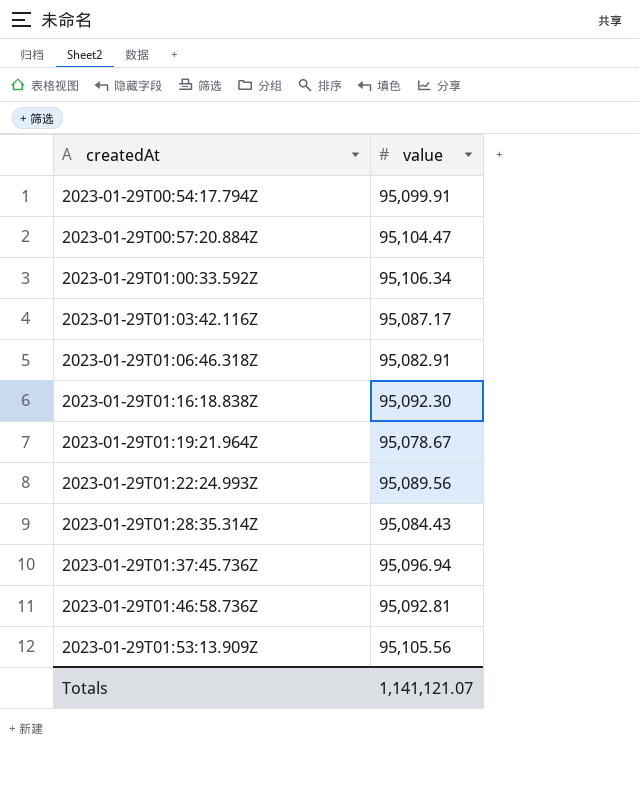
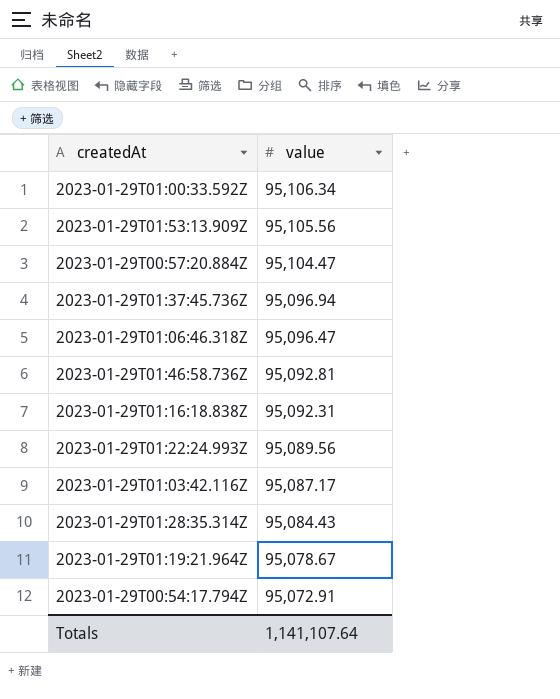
row order: createdAt ascending -> value descending
2023-01-29T01:06:46.318Z | value: 95,082.91 -> 95,096.47
2023-01-29T01:16:18.838Z | value: 95,092.30 -> 95,092.31
2023-01-29T00:54:17.794Z | value: 95,099.91 -> 95,072.91
Totals | value: 1,141,121.07 -> 1,141,107.64

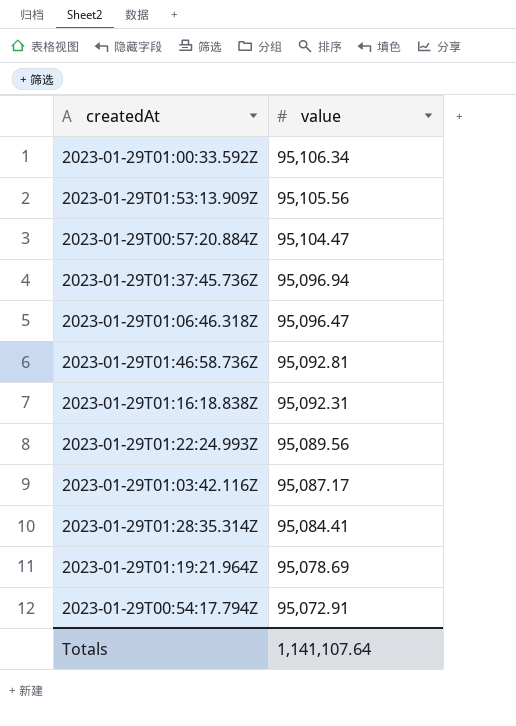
2023-01-29T01:28:35.314Z | value: 95,084.43 -> 95,084.41
2023-01-29T01:19:21.964Z | value: 95,078.67 -> 95,078.69

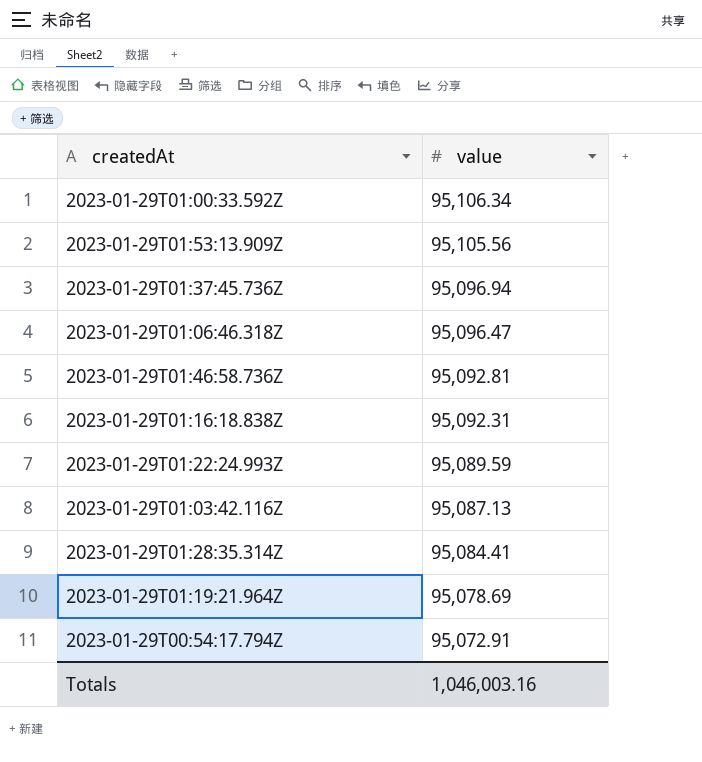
row 2023-01-29T00:57:20.884Z: 95,104.47 -> none
2023-01-29T01:22:24.993Z | value: 95,089.56 -> 95,089.59
2023-01-29T01:03:42.116Z | value: 95,087.17 -> 95,087.13
Totals | value: 1,141,107.64 -> 1,046,003.16

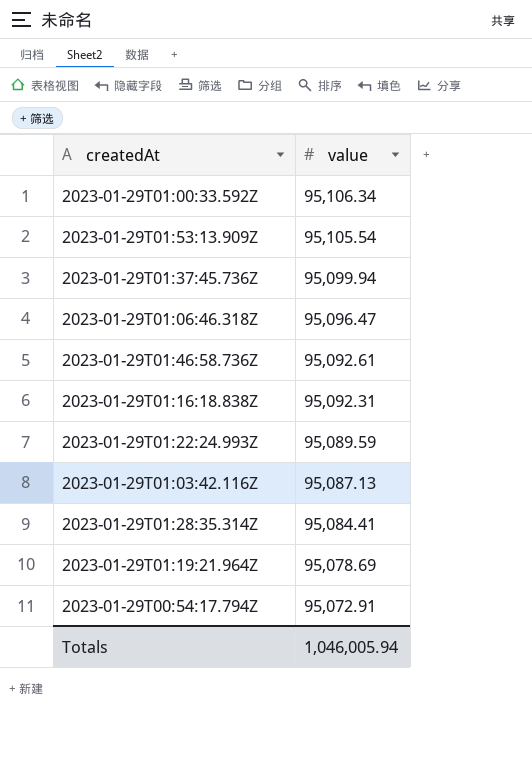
2023-01-29T01:53:13.909Z | value: 95,105.56 -> 95,105.54
2023-01-29T01:37:45.736Z | value: 95,096.94 -> 95,099.94
2023-01-29T01:46:58.736Z | value: 95,092.81 -> 95,092.61
Totals | value: 1,046,003.16 -> 1,046,005.94

